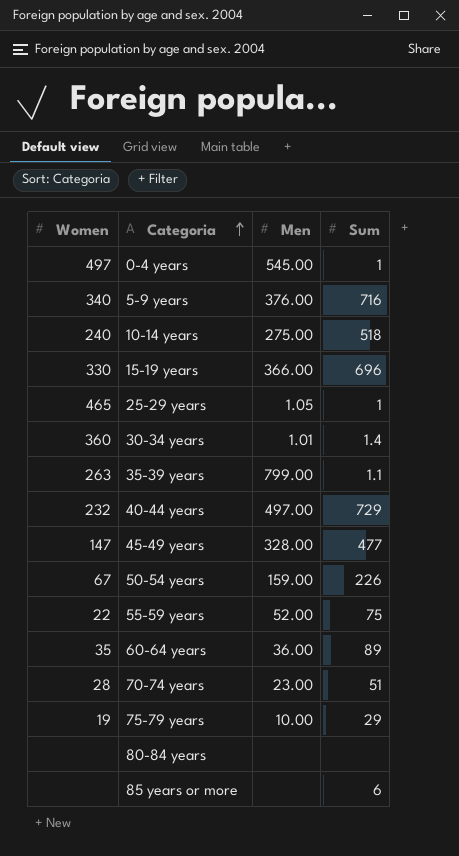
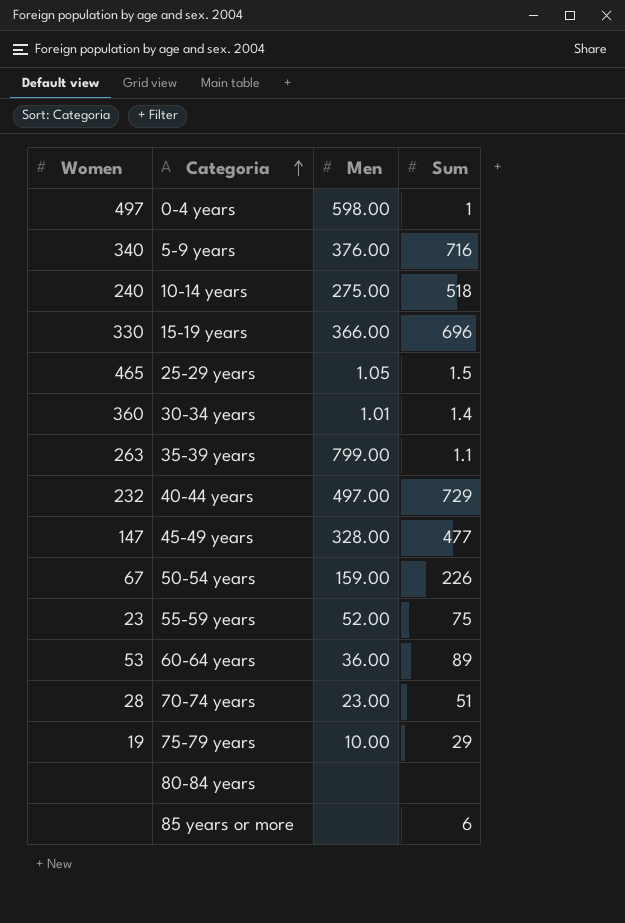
0-4 years | Men: 545.00 -> 598.00
25-29 years | Sum: 1 -> 1.5
55-59 years | Women: 22 -> 23
60-64 years | Women: 35 -> 53

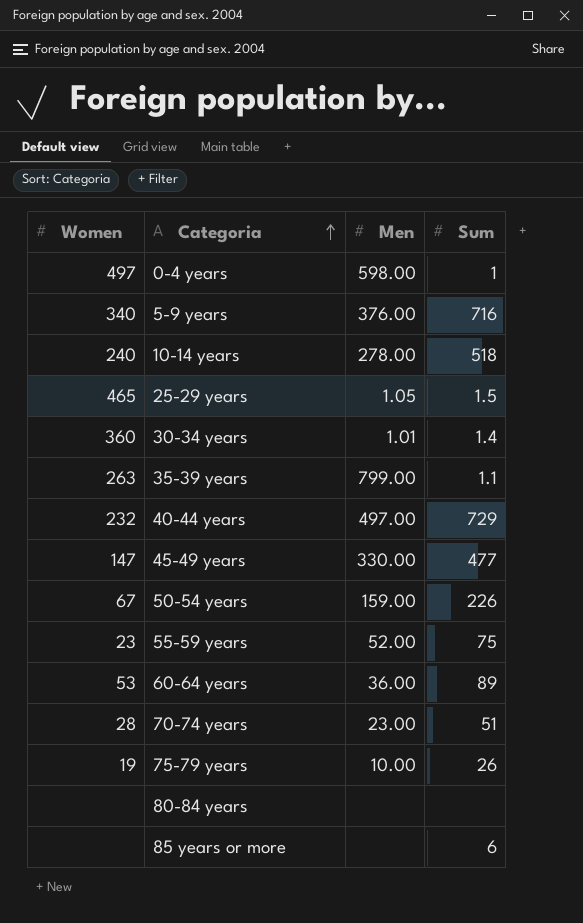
row 15-19 years: 330 | 366.00 | 696 -> none
10-14 years | Men: 275.00 -> 278.00
45-49 years | Men: 328.00 -> 330.00
75-79 years | Sum: 29 -> 26

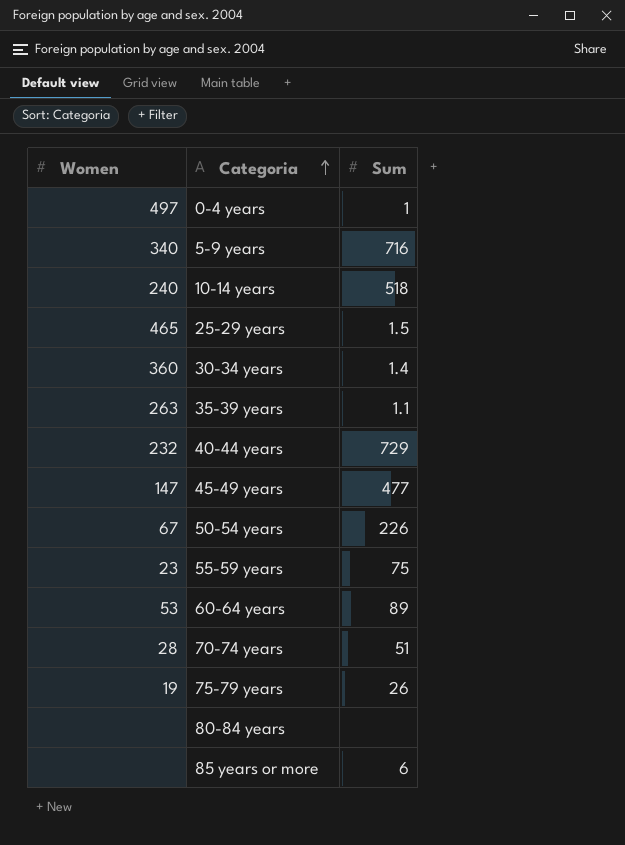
column Men | position: 3 -> none

